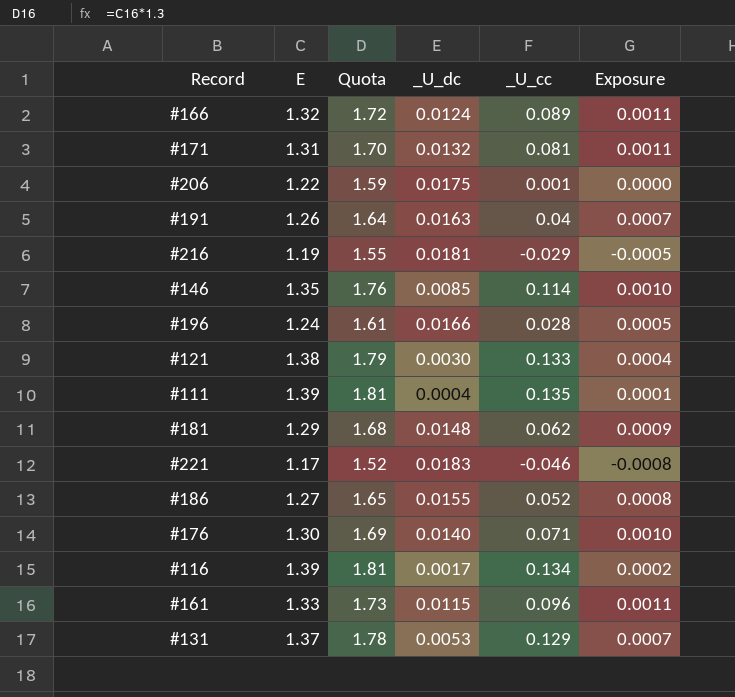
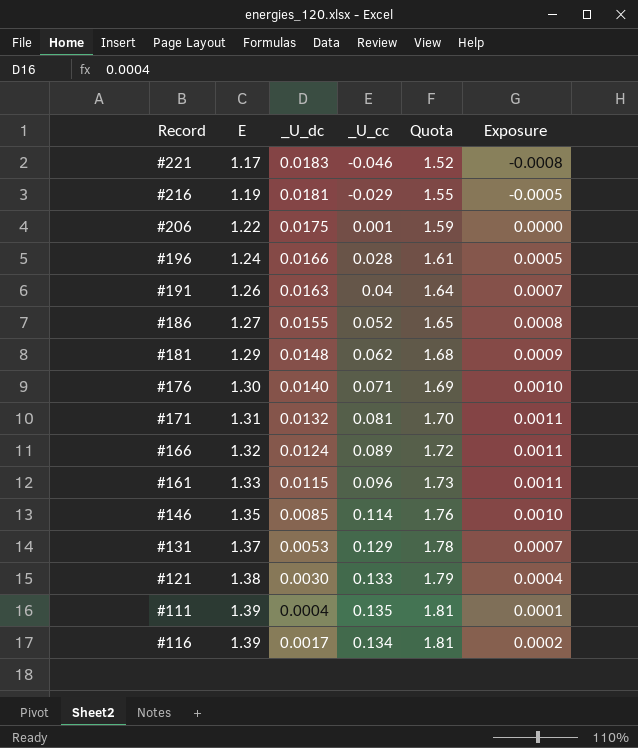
row order: none -> E ascending
column Quota | position: 3 -> 5

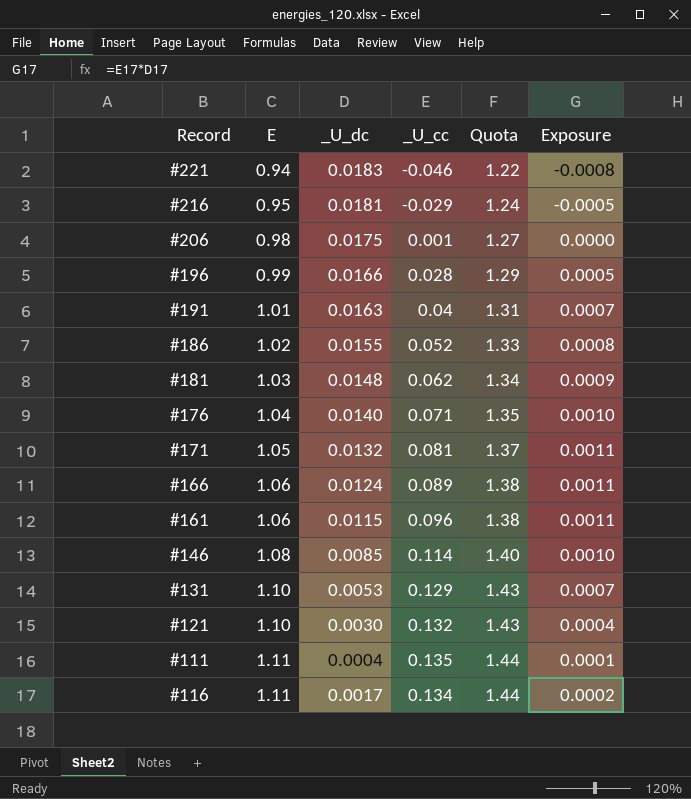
#221 | E: 1.17 -> 0.94
#221 | Quota: 1.52 -> 1.22
#216 | E: 1.19 -> 0.95
#216 | Quota: 1.55 -> 1.24
#206 | E: 1.22 -> 0.98
#206 | Quota: 1.59 -> 1.27
#196 | E: 1.24 -> 0.99
#196 | Quota: 1.61 -> 1.29
#191 | E: 1.26 -> 1.01
#191 | Quota: 1.64 -> 1.31
#186 | E: 1.27 -> 1.02
#186 | Quota: 1.65 -> 1.33
#181 | E: 1.29 -> 1.03
#181 | Quota: 1.68 -> 1.34
#176 | E: 1.30 -> 1.04
#176 | Quota: 1.69 -> 1.35
#171 | E: 1.31 -> 1.05
#171 | Quota: 1.70 -> 1.37
#166 | E: 1.32 -> 1.06
#166 | Quota: 1.72 -> 1.38
#161 | E: 1.33 -> 1.06
#161 | Quota: 1.73 -> 1.38
#146 | E: 1.35 -> 1.08
#146 | Quota: 1.76 -> 1.40
#131 | E: 1.37 -> 1.10
#131 | Quota: 1.78 -> 1.43
#121 | E: 1.38 -> 1.10
#121 | _U_cc: 0.133 -> 0.132
#121 | Quota: 1.79 -> 1.43
#111 | E: 1.39 -> 1.11
#111 | Quota: 1.81 -> 1.44
#116 | E: 1.39 -> 1.11
#116 | Quota: 1.81 -> 1.44

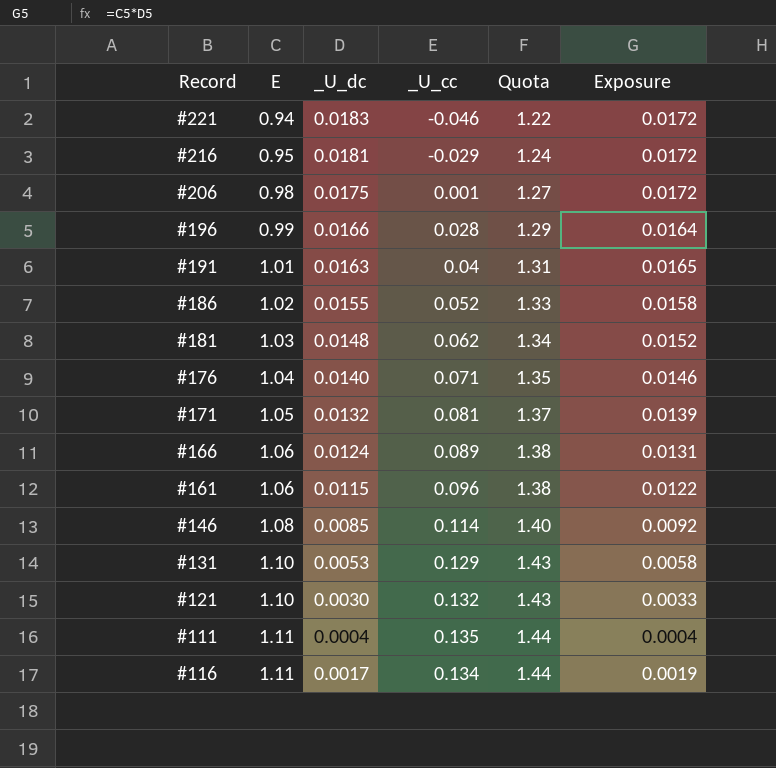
column Exposure | formula: [_U_dc] * [_U_cc] -> [E] * [_U_dc]

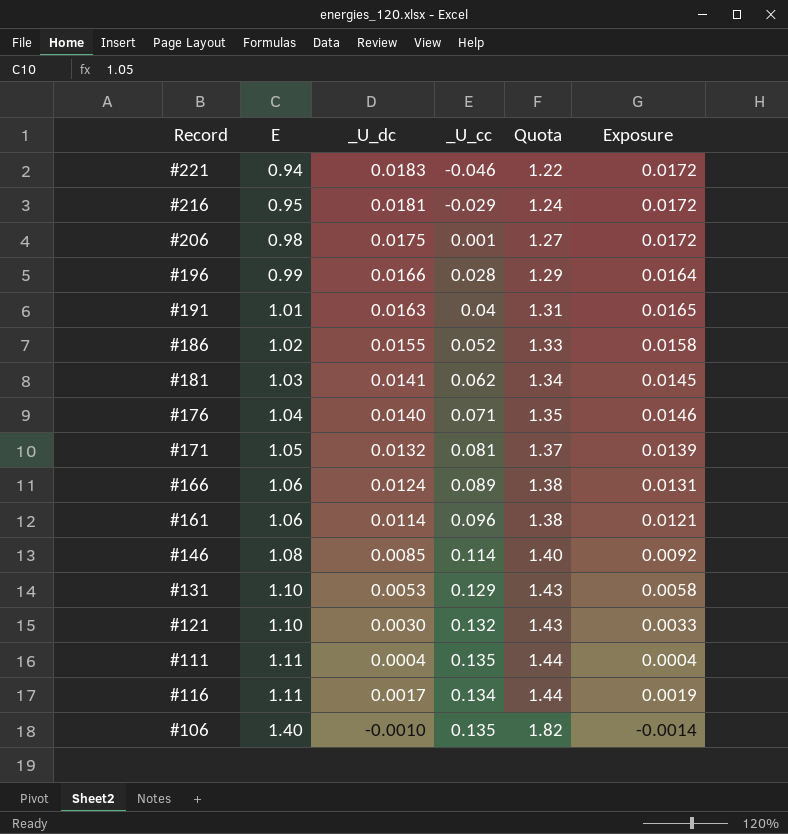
#181 | _U_dc: 0.0148 -> 0.0141
#181 | Exposure: 0.0152 -> 0.0145
#161 | _U_dc: 0.0115 -> 0.0114
#161 | Exposure: 0.0122 -> 0.0121
row #106: none -> 1.40 | -0.0010 | 0.135 | 1.82 | -0.0014

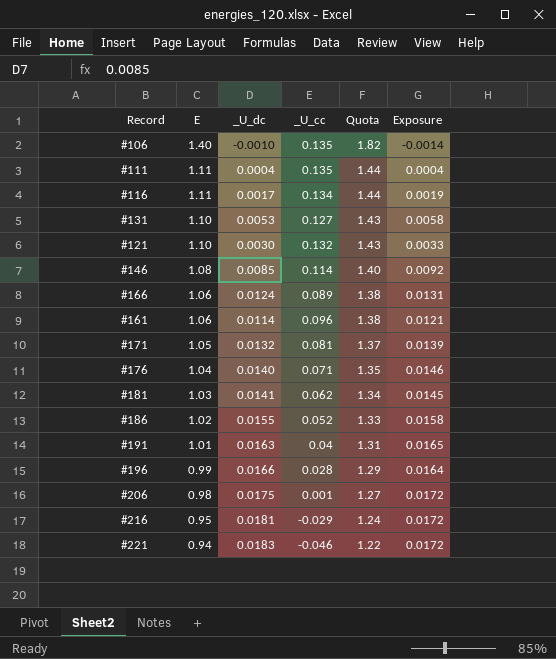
row order: E ascending -> E descending
#131 | _U_cc: 0.129 -> 0.127

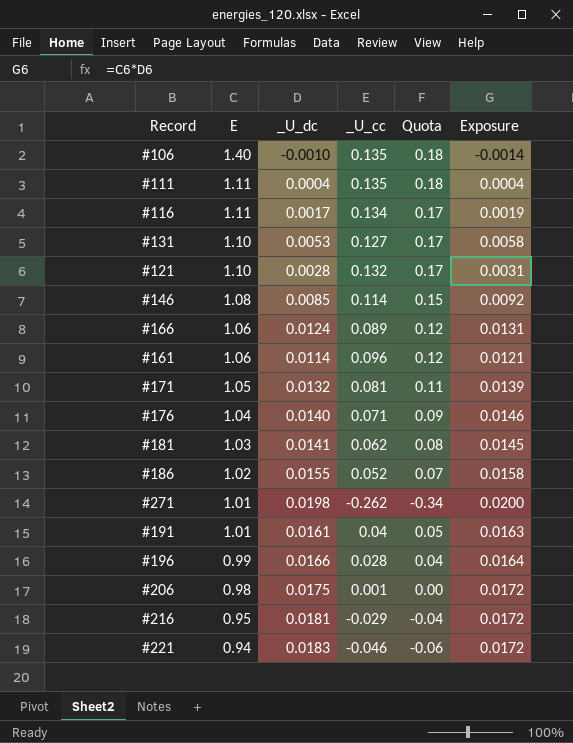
column Quota | formula: [E] * 1.3 -> [_U_cc] * 1.3
#121 | _U_dc: 0.0030 -> 0.0028
#121 | Exposure: 0.0033 -> 0.0031
row #271: none -> 1.01 | 0.0198 | -0.262 | -0.34 | 0.0200
#191 | _U_dc: 0.0163 -> 0.0161
#191 | Exposure: 0.0165 -> 0.0163

